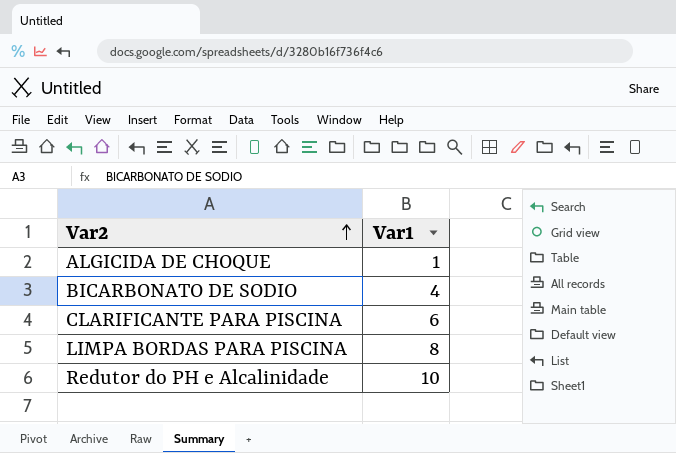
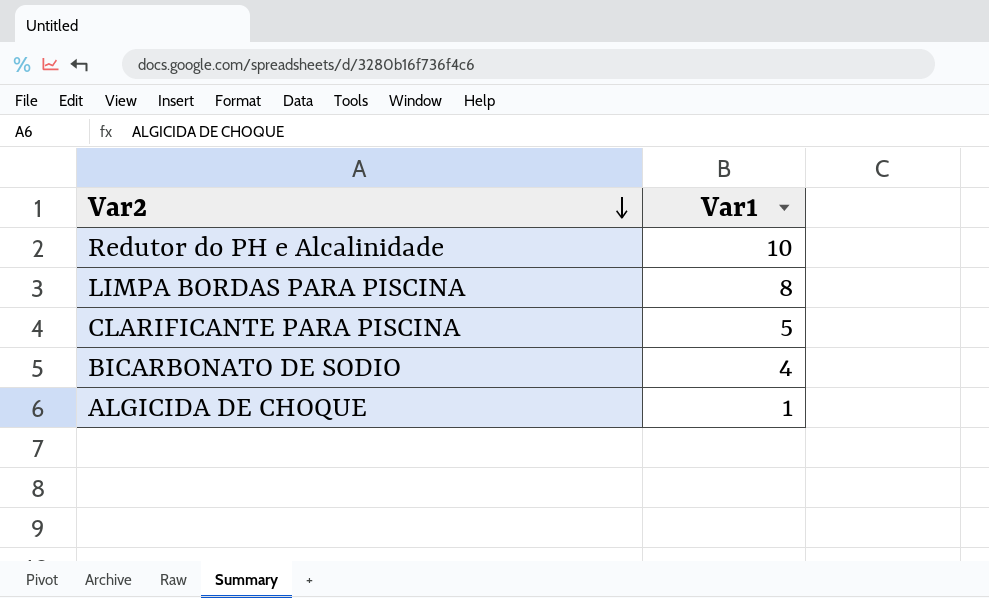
row order: Var2 ascending -> Var2 descending
CLARIFICANTE PARA PISCINA | Var1: 6 -> 5

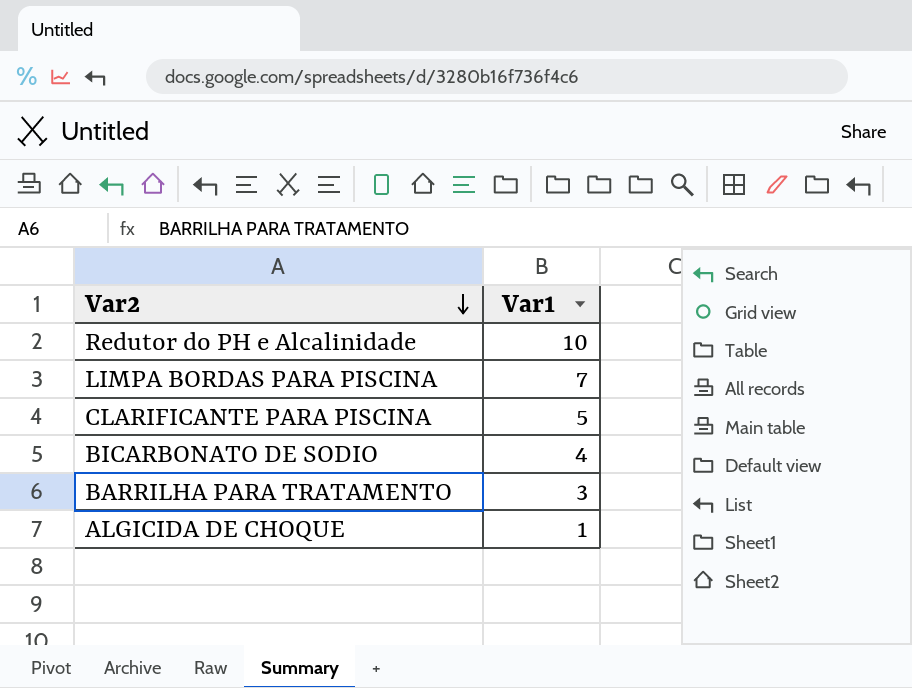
LIMPA BORDAS PARA PISCINA | Var1: 8 -> 7
row BARRILHA PARA TRATAMENTO: none -> 3

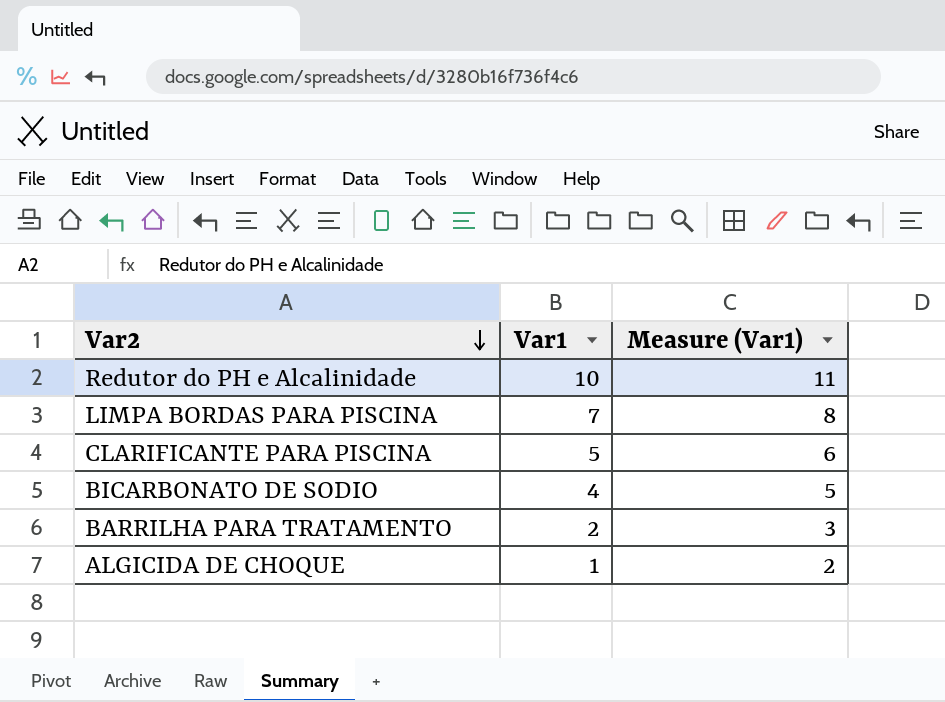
column Measure (Var1) | formula: none -> [Var1] + 1
BARRILHA PARA TRATAMENTO | Var1: 3 -> 2

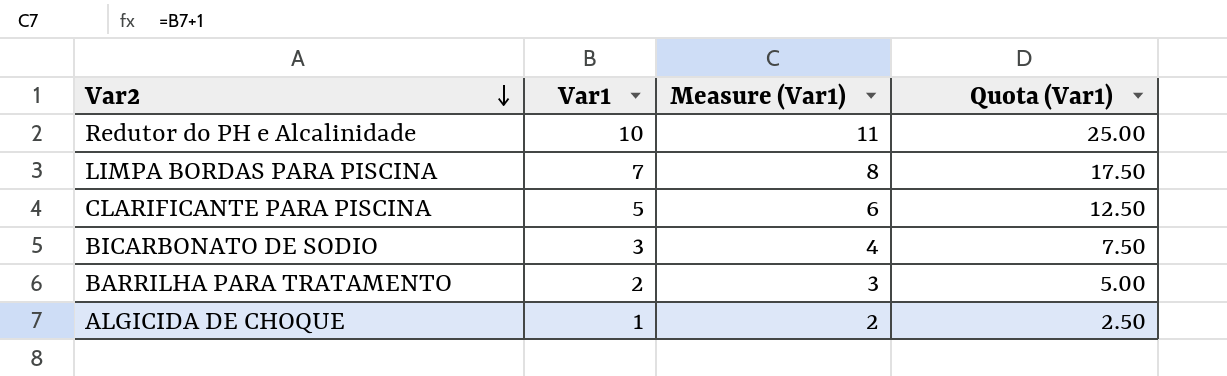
column Quota (Var1) | formula: none -> [Var1] * 2.5
BICARBONATO DE SODIO | Var1: 4 -> 3
BICARBONATO DE SODIO | Measure (Var1): 5 -> 4

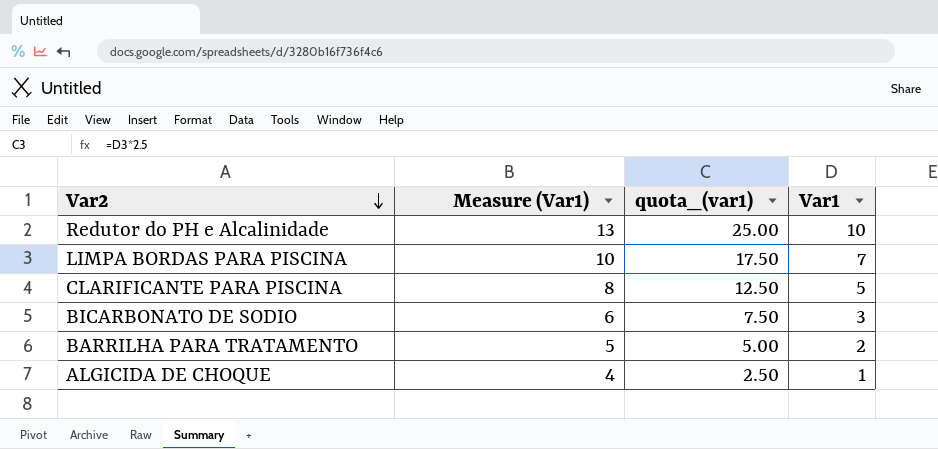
column Measure (Var1) | formula: [Var1] + 1 -> [Var1] + 3
column name: Quota (Var1) -> quota_(var1)
column Var1 | position: 2 -> 4

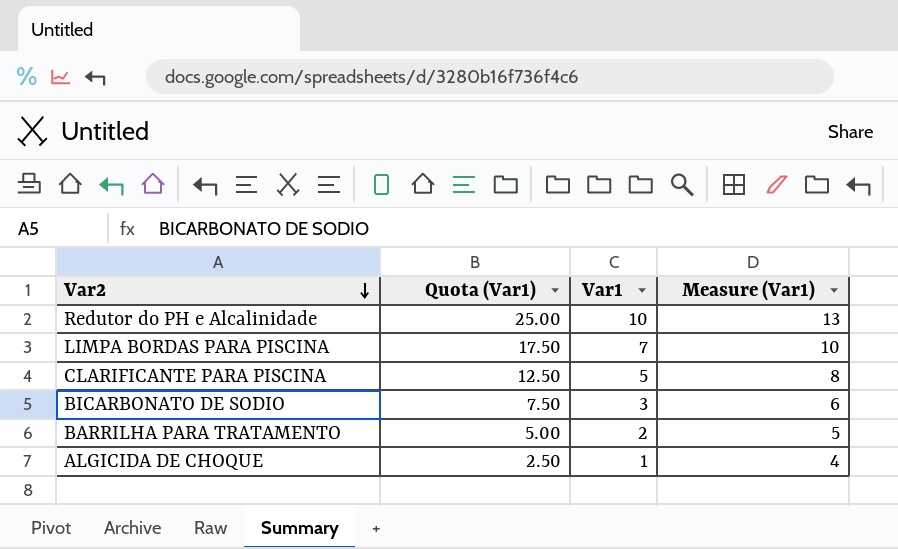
column name: quota_(var1) -> Quota (Var1)
column Measure (Var1) | position: 2 -> 4

